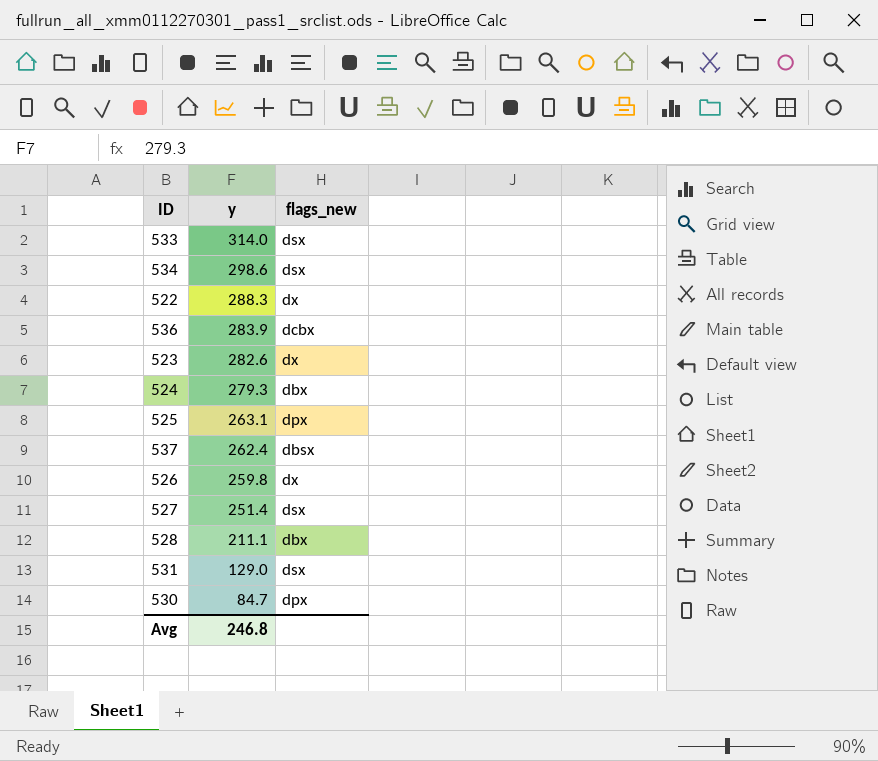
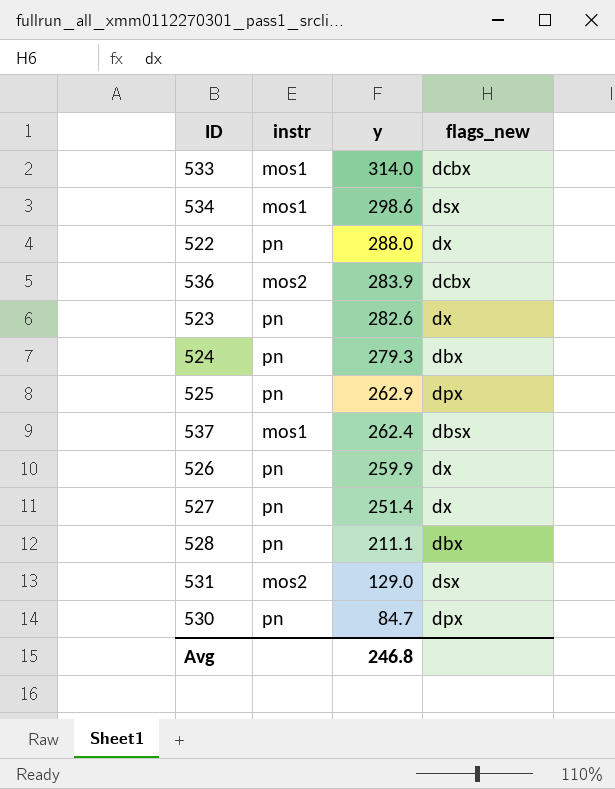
column instr | position: none -> 2
533 | flags_new: dsx -> dcbx
522 | y: 288.3 -> 288.0
525 | y: 263.1 -> 262.9
526 | y: 259.8 -> 259.9
527 | flags_new: dsx -> dx

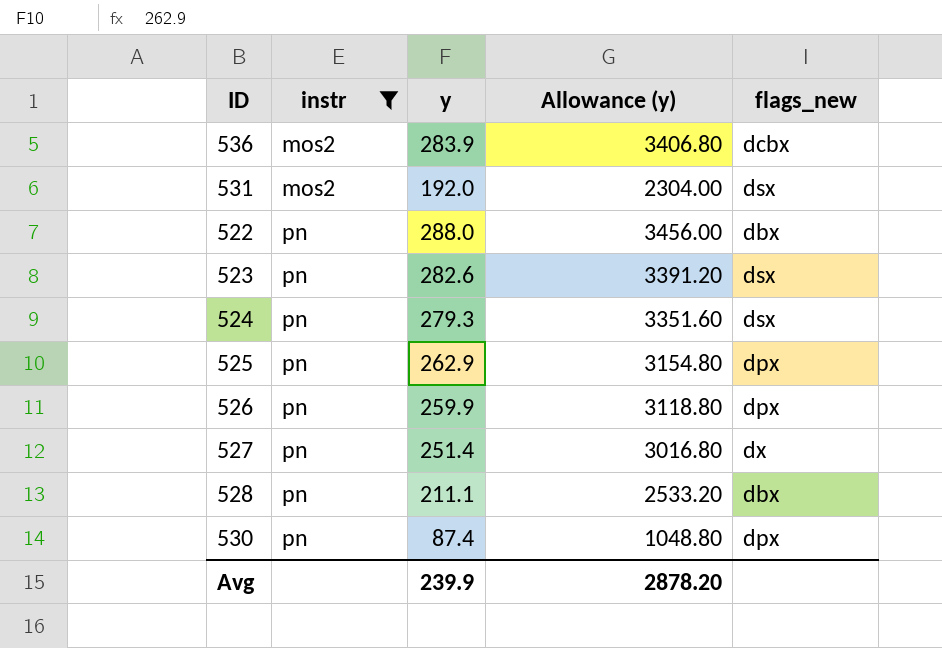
filter: none -> instr != mos1
row order: y descending -> instr ascending
column Allowance (y) | formula: none -> [y] * 12
531 | y: 129.0 -> 192.0
522 | flags_new: dx -> dbx
523 | flags_new: dx -> dsx
524 | flags_new: dbx -> dsx
526 | flags_new: dx -> dpx
530 | y: 84.7 -> 87.4
Avg | y: 246.8 -> 239.9

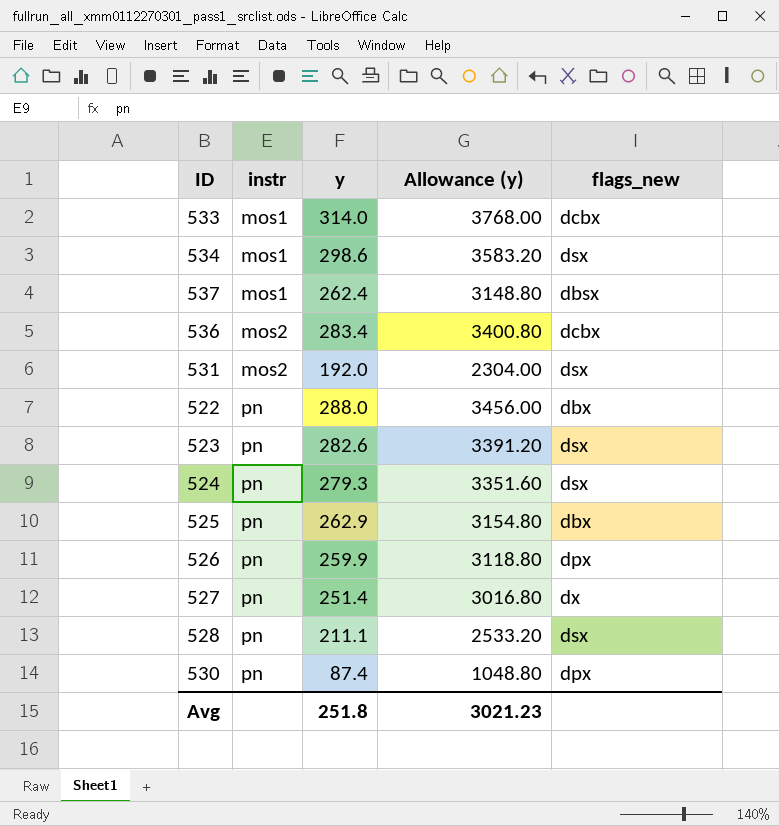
filter: instr != mos1 -> none
536 | y: 283.9 -> 283.4
536 | Allowance (y): 3406.80 -> 3400.80
525 | flags_new: dpx -> dbx
528 | flags_new: dbx -> dsx
Avg | y: 239.9 -> 251.8
Avg | Allowance (y): 2878.20 -> 3021.23

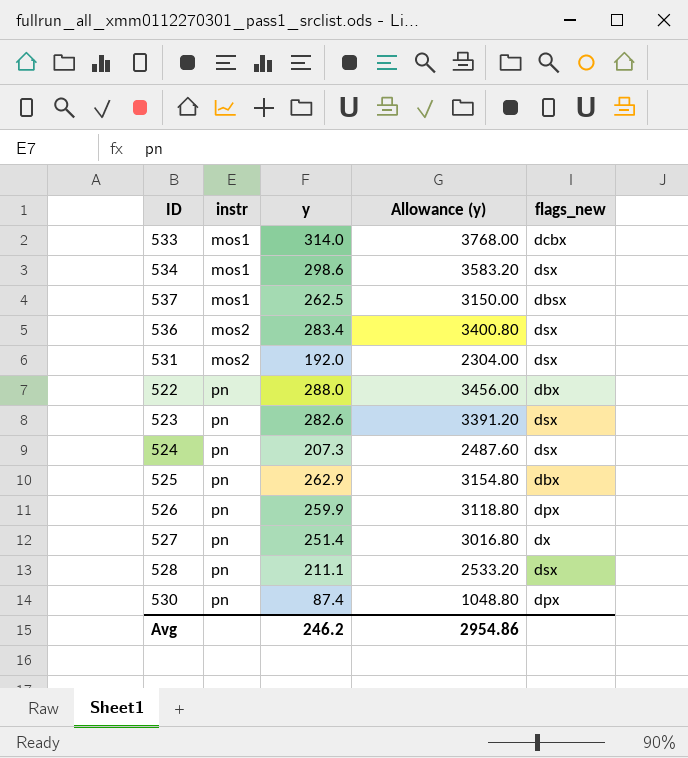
537 | y: 262.4 -> 262.5
537 | Allowance (y): 3148.80 -> 3150.00
536 | flags_new: dcbx -> dsx
524 | y: 279.3 -> 207.3
524 | Allowance (y): 3351.60 -> 2487.60
Avg | y: 251.8 -> 246.2
Avg | Allowance (y): 3021.23 -> 2954.86

